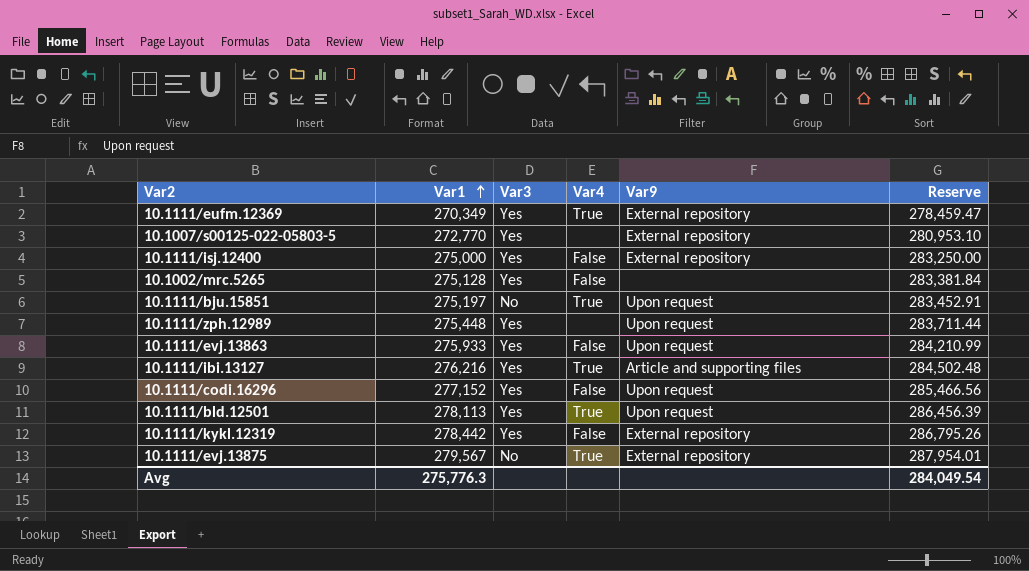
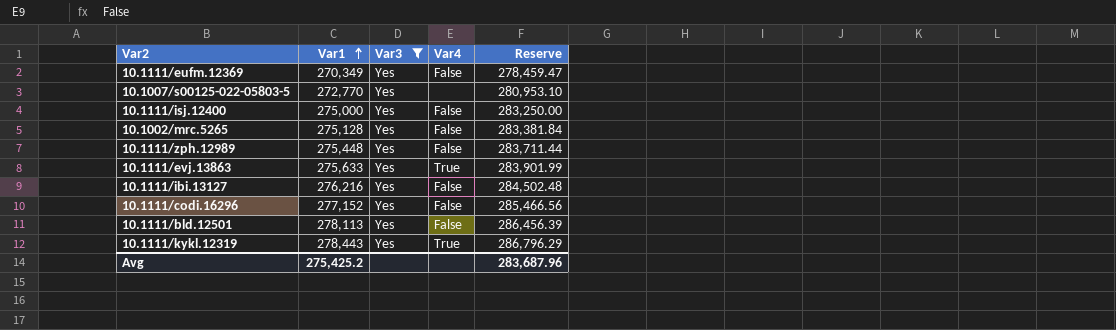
filter: none -> Var3 = Yes
column Var9 | position: 5 -> none
10.1111/eufm.12369 | Var4: True -> False
10.1111/zph.12989 | Var4: none -> False
10.1111/evj.13863 | Var1: 275,933 -> 275,633
10.1111/evj.13863 | Var4: False -> True
10.1111/evj.13863 | Reserve: 284,210.99 -> 283,901.99
10.1111/ibi.13127 | Var4: True -> False
10.1111/bld.12501 | Var4: True -> False
10.1111/kykl.12319 | Var1: 278,442 -> 278,443
10.1111/kykl.12319 | Var4: False -> True
10.1111/kykl.12319 | Reserve: 286,795.26 -> 286,796.29
Avg | Var1: 275,776.3 -> 275,425.2
Avg | Reserve: 284,049.54 -> 283,687.96

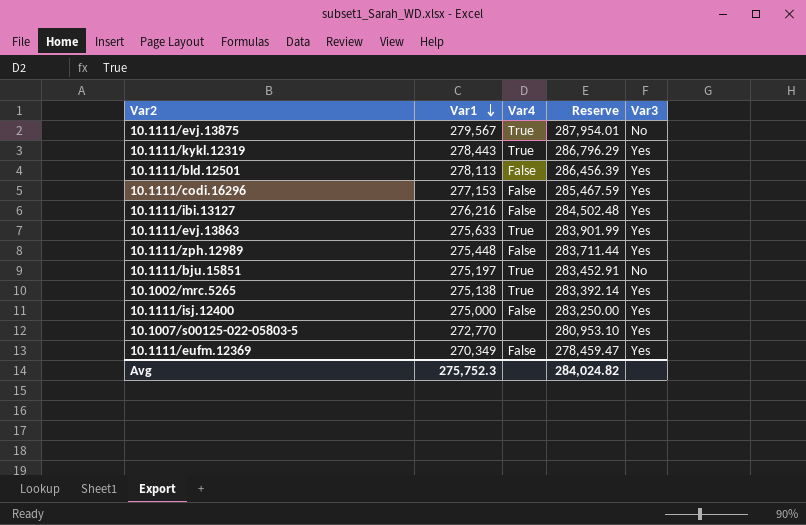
filter: Var3 = Yes -> none
row order: Var1 ascending -> Var1 descending
column Var3 | position: 3 -> 5
10.1111/codi.16296 | Var1: 277,152 -> 277,153
10.1111/codi.16296 | Reserve: 285,466.56 -> 285,467.59
10.1002/mrc.5265 | Var1: 275,128 -> 275,138
10.1002/mrc.5265 | Var4: False -> True
10.1002/mrc.5265 | Reserve: 283,381.84 -> 283,392.14
Avg | Var1: 275,425.2 -> 275,752.3
Avg | Reserve: 283,687.96 -> 284,024.82

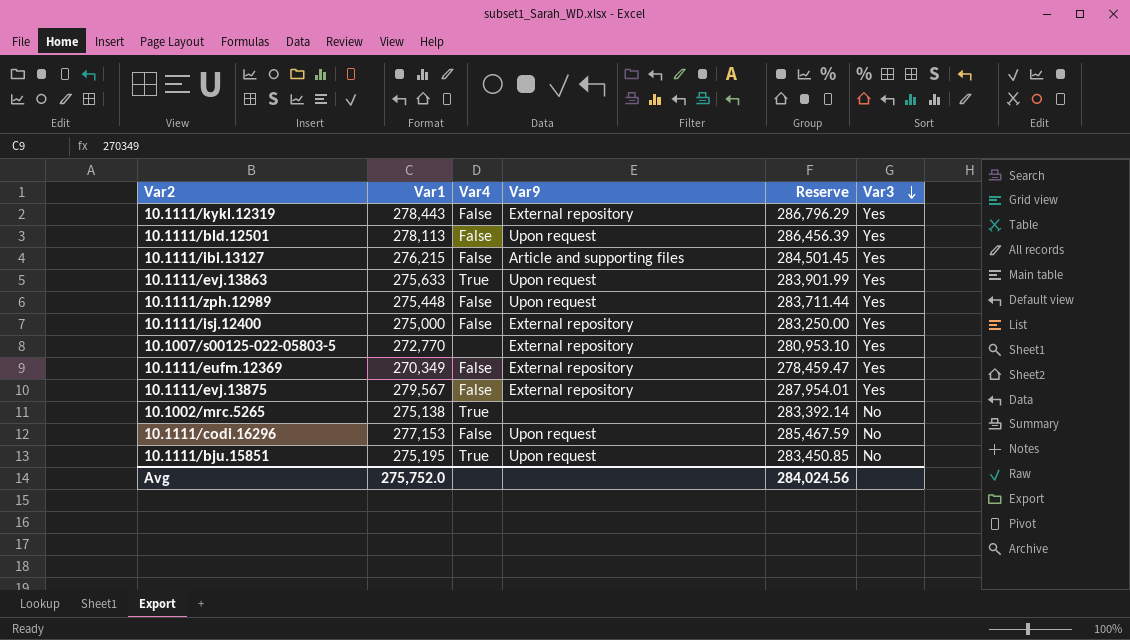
row order: Var1 descending -> Var3 descending
column Var9 | position: none -> 4
10.1111/kykl.12319 | Var4: True -> False
10.1111/ibi.13127 | Var1: 276,216 -> 276,215
10.1111/ibi.13127 | Reserve: 284,502.48 -> 284,501.45
10.1111/evj.13875 | Var4: True -> False
10.1111/evj.13875 | Var3: No -> Yes
10.1002/mrc.5265 | Var3: Yes -> No
10.1111/codi.16296 | Var3: Yes -> No
10.1111/bju.15851 | Var1: 275,197 -> 275,195
10.1111/bju.15851 | Reserve: 283,452.91 -> 283,450.85
Avg | Var1: 275,752.3 -> 275,752.0
Avg | Reserve: 284,024.82 -> 284,024.56

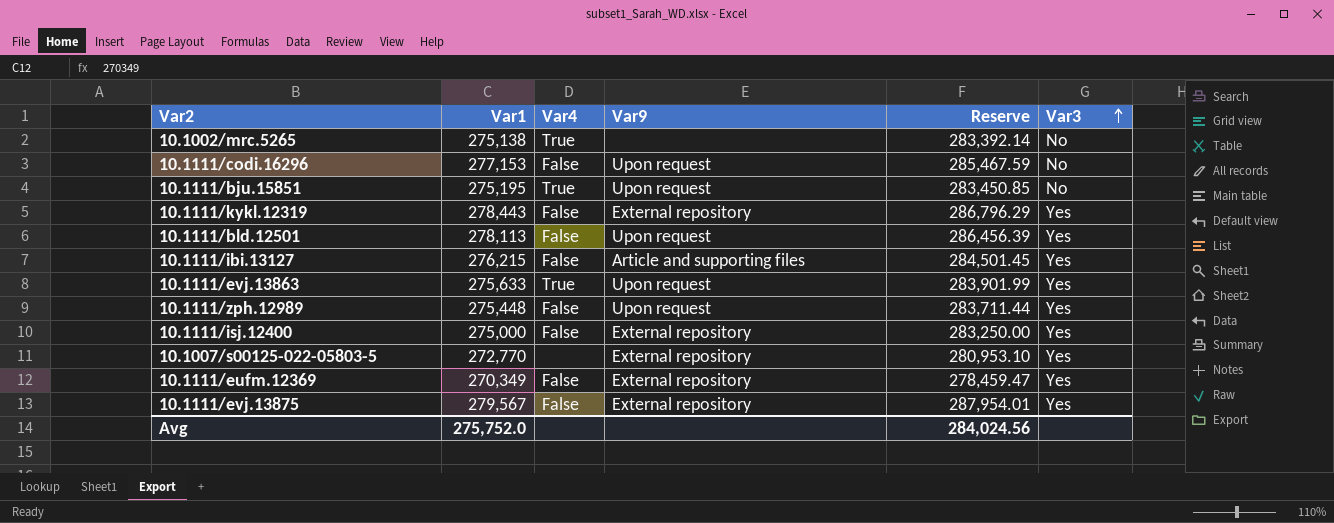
row order: Var3 descending -> Var3 ascending

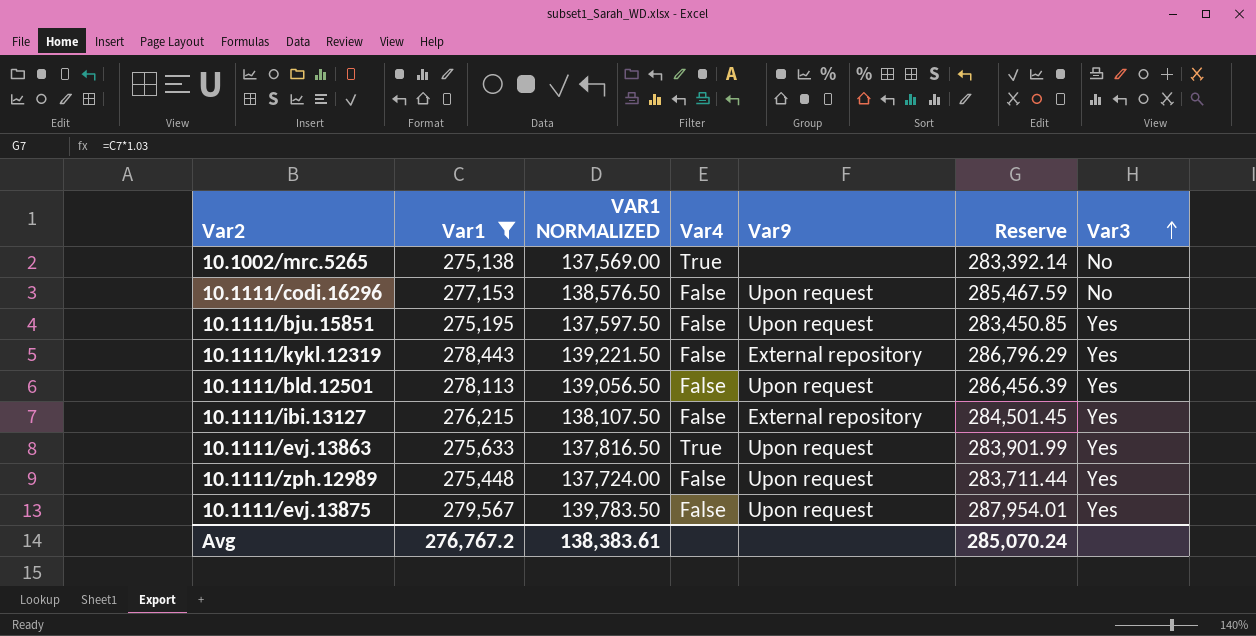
filter: none -> Var1 >= 275,138
column VAR1 NORMALIZED | formula: none -> [Var1] * 0.5
10.1111/bju.15851 | Var4: True -> False
10.1111/bju.15851 | Var3: No -> Yes
10.1111/ibi.13127 | Var9: Article and supporting files -> External repository
10.1111/evj.13875 | Var9: External repository -> Upon request
Avg | Var1: 275,752.0 -> 276,767.2
Avg | Reserve: 284,024.56 -> 285,070.24

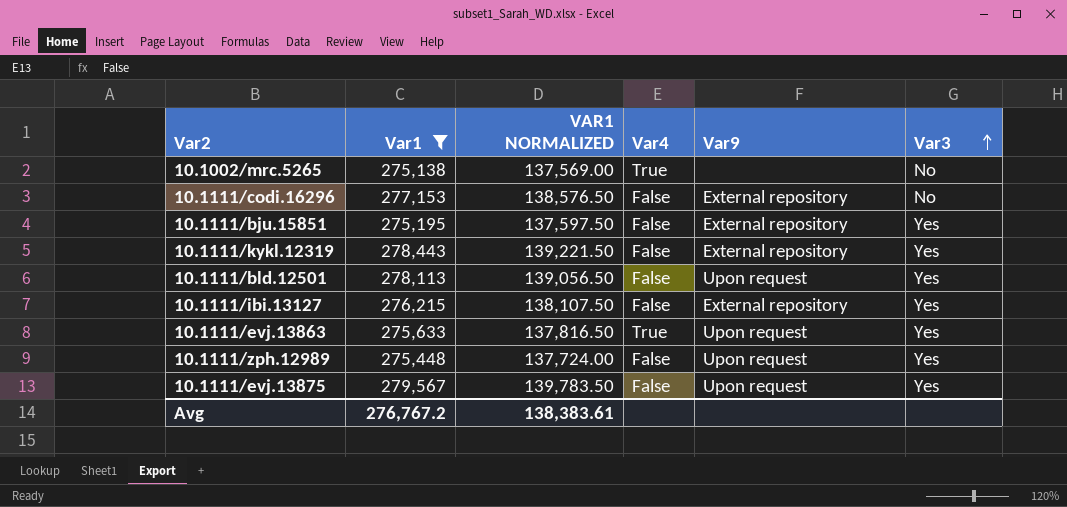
column Reserve | formula: [Var1] * 1.03 -> none
10.1111/codi.16296 | Var9: Upon request -> External repository
10.1111/bju.15851 | Var9: Upon request -> External repository

